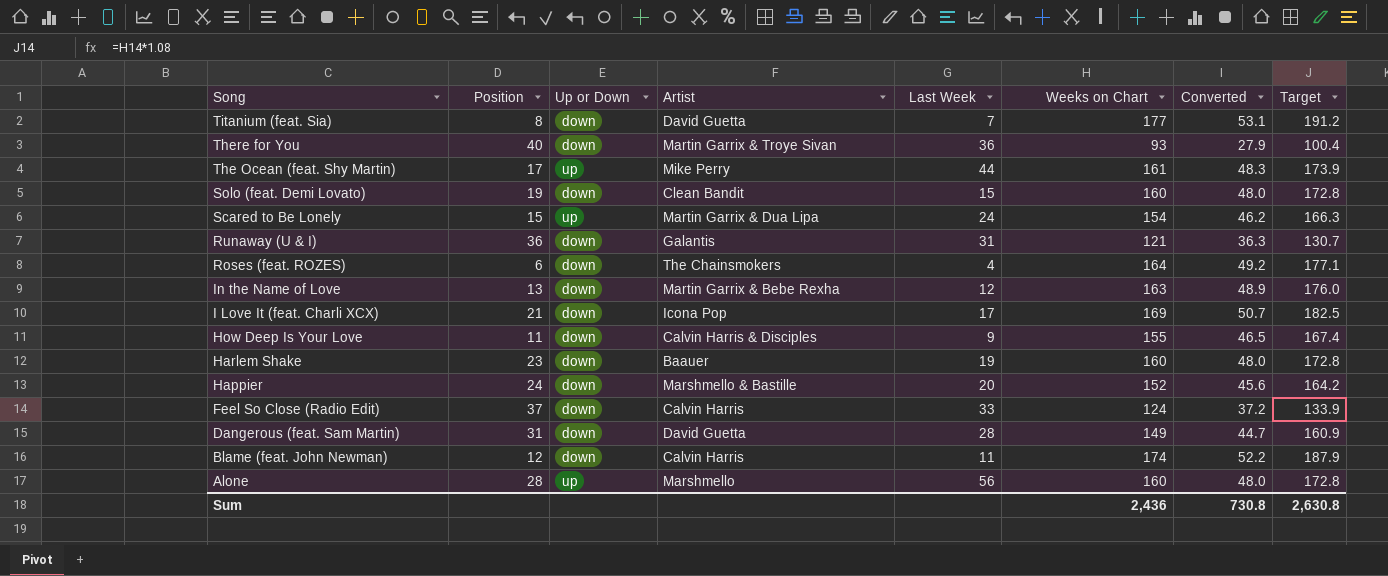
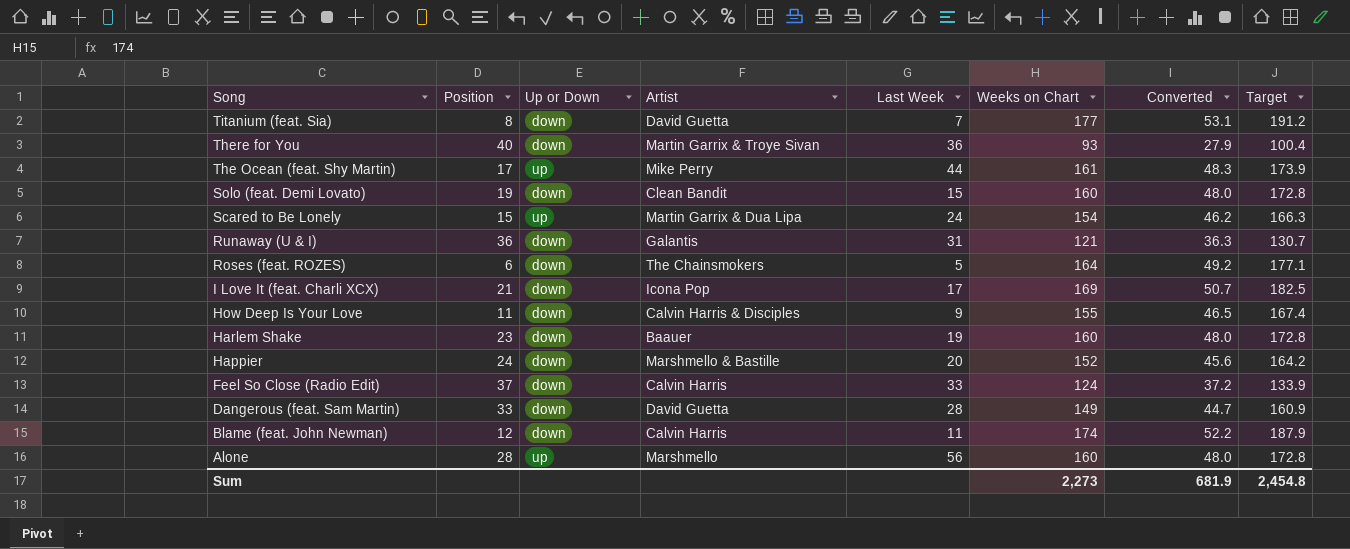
row In the Name of Love: 13 | down | Martin Garrix & Bebe Rexha | 12 | 163 | 48.9 | 176.0 -> none
Roses (feat. ROZES) | Last Week: 4 -> 5
Dangerous (feat. Sam Martin) | Position: 31 -> 33
Sum | Weeks on Chart: 2,436 -> 2,273
Sum | Converted: 730.8 -> 681.9
Sum | Target: 2,630.8 -> 2,454.8

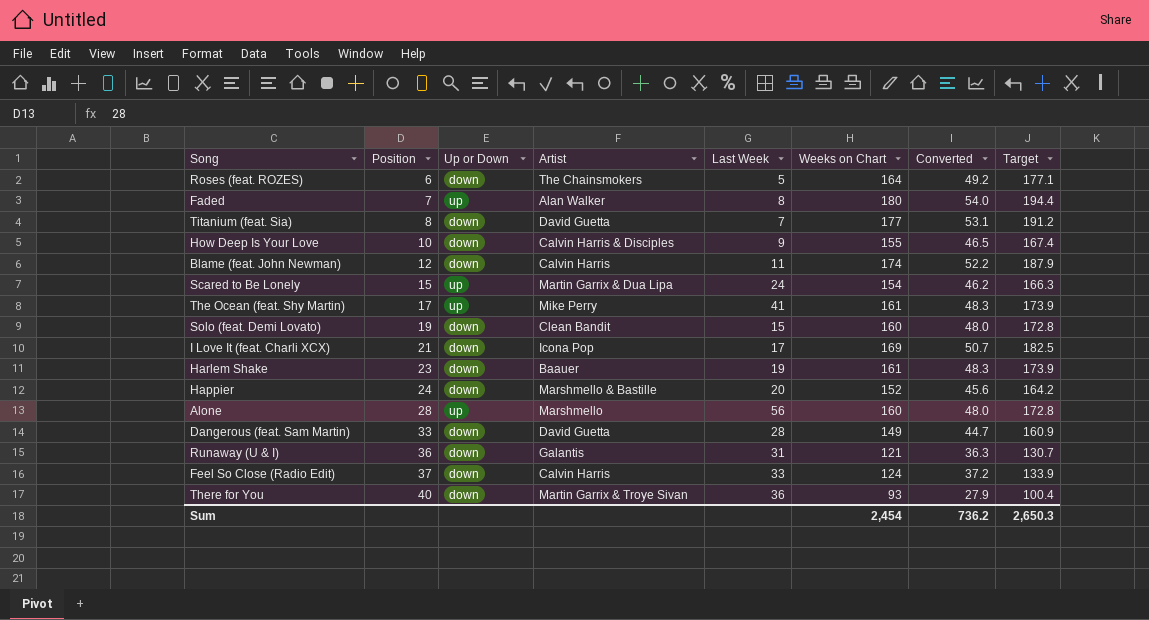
row order: Song descending -> Position ascending
row Faded: none -> 7 | up | Alan Walker | 8 | 180 | 54.0 | 194.4
How Deep Is Your Love | Position: 11 -> 10
The Ocean (feat. Shy Martin) | Last Week: 44 -> 41
Harlem Shake | Weeks on Chart: 160 -> 161
Harlem Shake | Converted: 48.0 -> 48.3
Harlem Shake | Target: 172.8 -> 173.9
Sum | Weeks on Chart: 2,273 -> 2,454
Sum | Converted: 681.9 -> 736.2
Sum | Target: 2,454.8 -> 2,650.3

